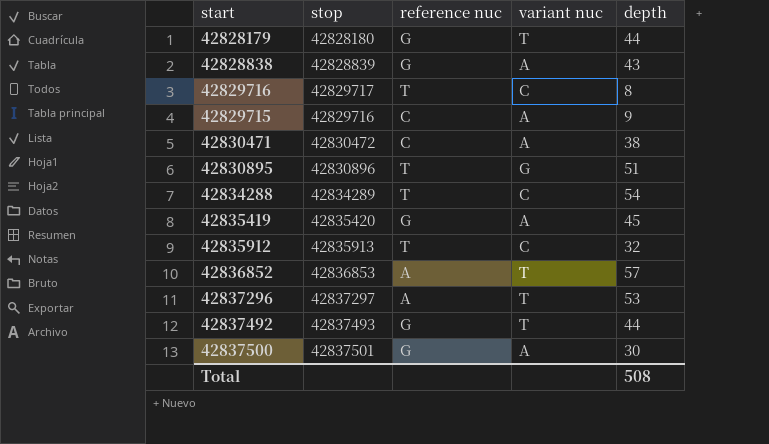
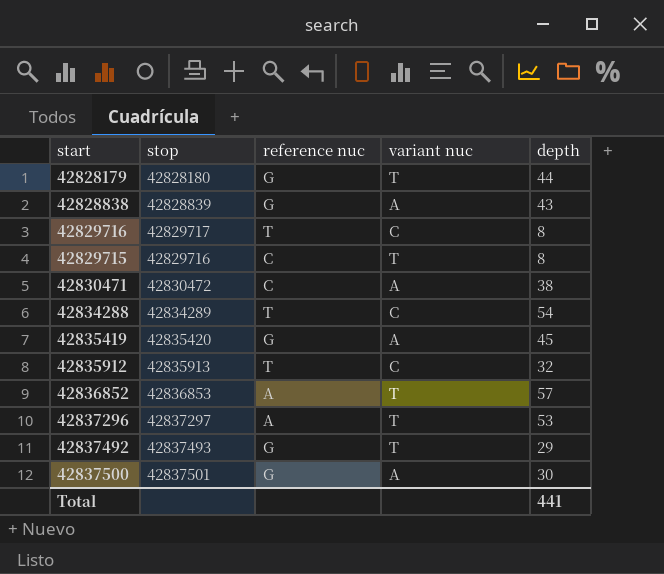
row 42830895: 42830896 | T | G | 51 -> none
42829715 | variant nuc: A -> T
42829715 | depth: 9 -> 8
42837492 | depth: 44 -> 29
Total | depth: 508 -> 441

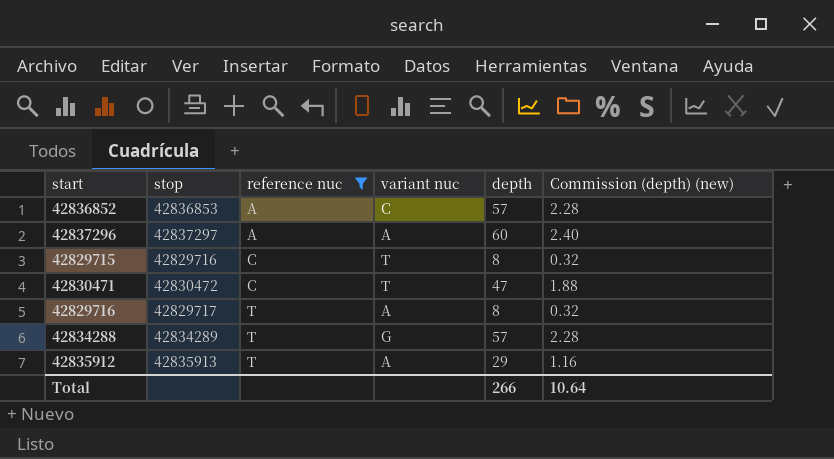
filter: none -> reference nuc != G
row order: none -> reference nuc ascending
column Commission (depth) (new) | formula: none -> [depth] * 0.04
42836852 | variant nuc: T -> C
42837296 | variant nuc: T -> A
42837296 | depth: 53 -> 60
42830471 | variant nuc: A -> T
42830471 | depth: 38 -> 47
42829716 | variant nuc: C -> A
42834288 | variant nuc: C -> G
42834288 | depth: 54 -> 57
42835912 | variant nuc: C -> A
42835912 | depth: 32 -> 29
Total | depth: 441 -> 266

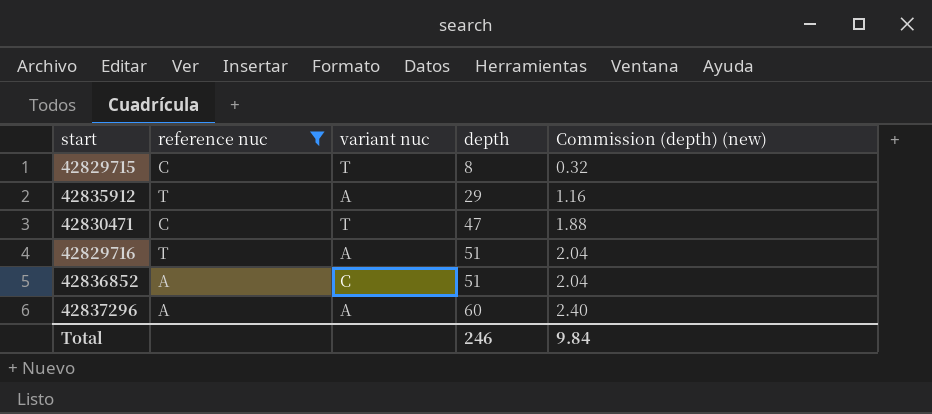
row order: reference nuc ascending -> depth ascending
column stop | position: 2 -> none
row 42834288: 42834289 | T | G | 57 | 2.28 -> none
42829716 | depth: 8 -> 51
42829716 | Commission (depth) (new): 0.32 -> 2.04
42836852 | depth: 57 -> 51
42836852 | Commission (depth) (new): 2.28 -> 2.04
Total | depth: 266 -> 246
Total | Commission (depth) (new): 10.64 -> 9.84

